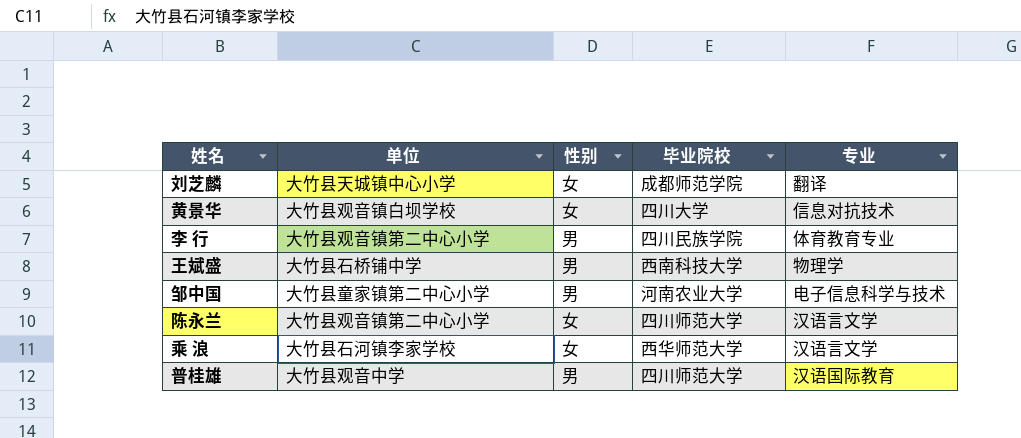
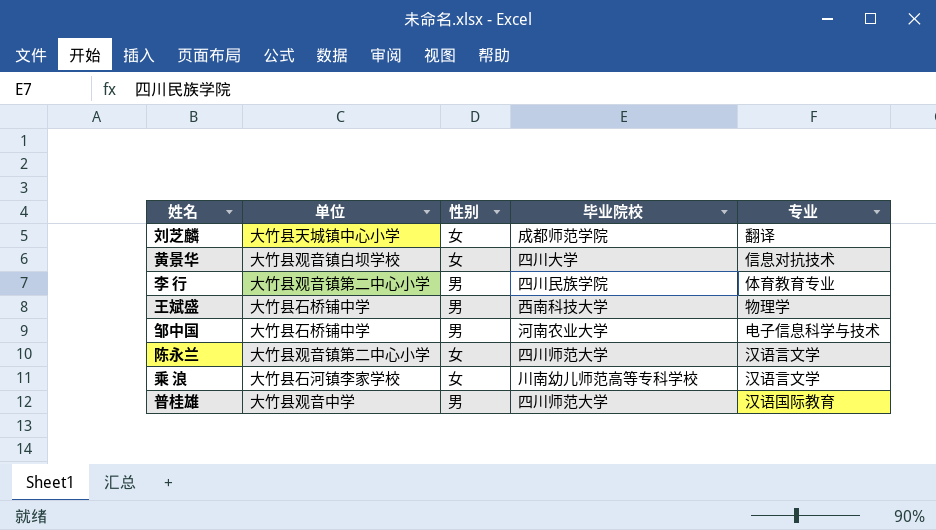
邹中国 | 单位: 大竹县童家镇第二中心小学 -> 大竹县石桥铺中学
乘 浪 | 毕业院校: 西华师范大学 -> 川南幼儿师范高等专科学校

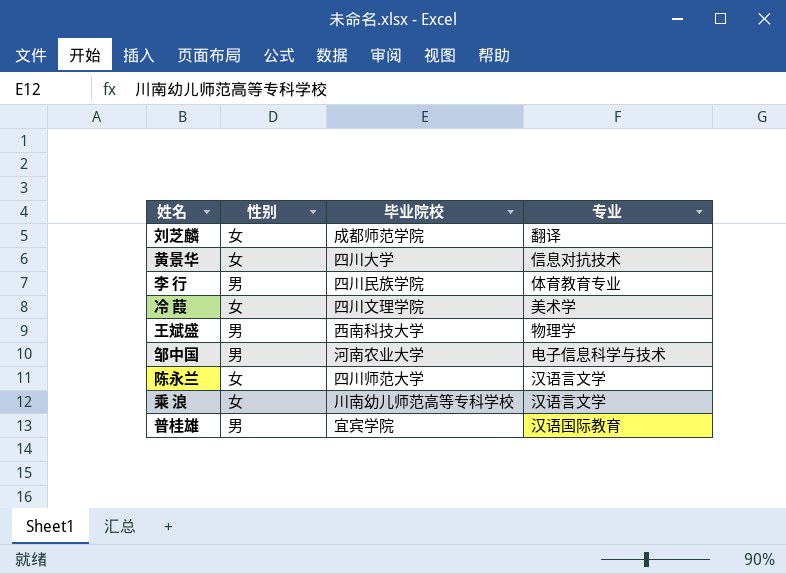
column 单位 | position: 2 -> none
row 冷 葭: none -> 女 | 四川文理学院 | 美术学
普桂雄 | 毕业院校: 四川师范大学 -> 宜宾学院

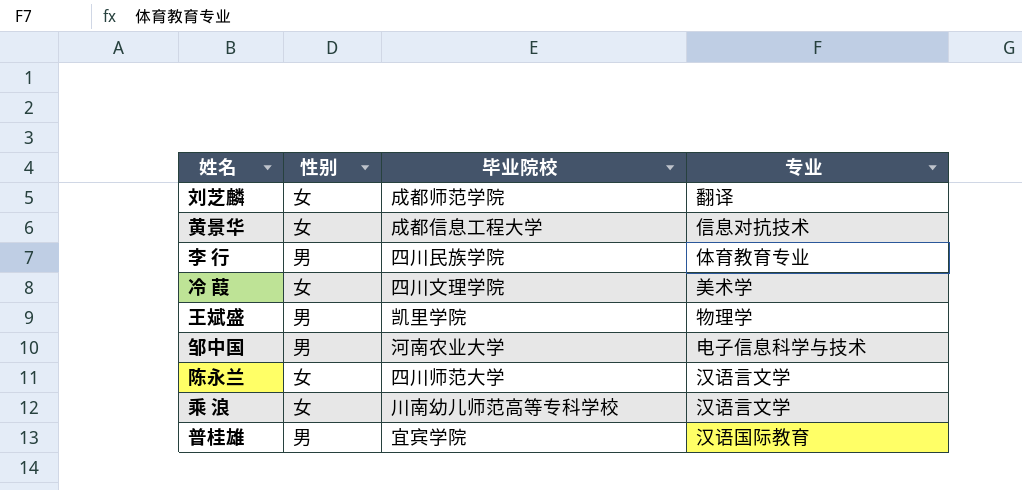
黄景华 | 毕业院校: 四川大学 -> 成都信息工程大学
王斌盛 | 毕业院校: 西南科技大学 -> 凯里学院

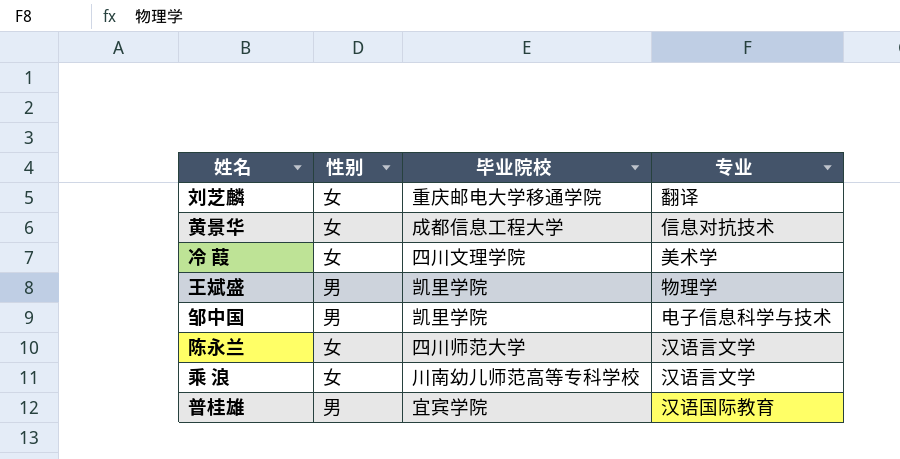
row 李 行: 男 | 四川民族学院 | 体育教育专业 -> none
刘芝麟 | 毕业院校: 成都师范学院 -> 重庆邮电大学移通学院
邹中国 | 毕业院校: 河南农业大学 -> 凯里学院

